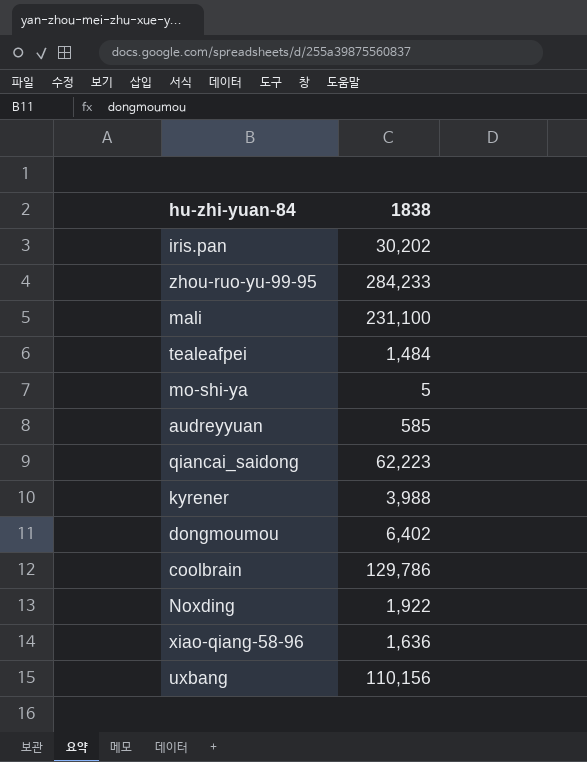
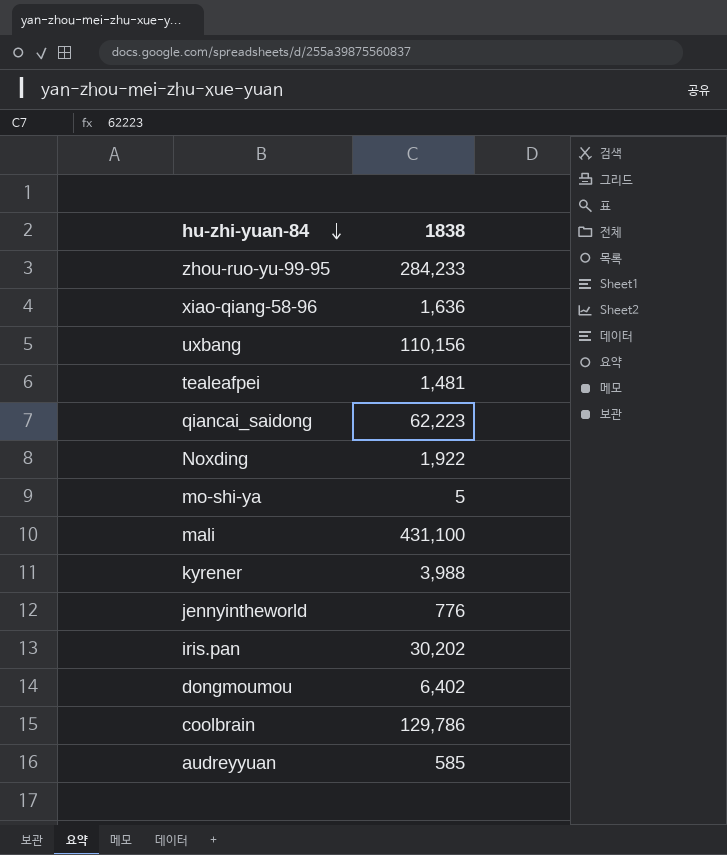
row order: none -> hu-zhi-yuan-84 descending
tealeafpei | 1838: 1,484 -> 1,481
mali | 1838: 231,100 -> 431,100
row jennyintheworld: none -> 776

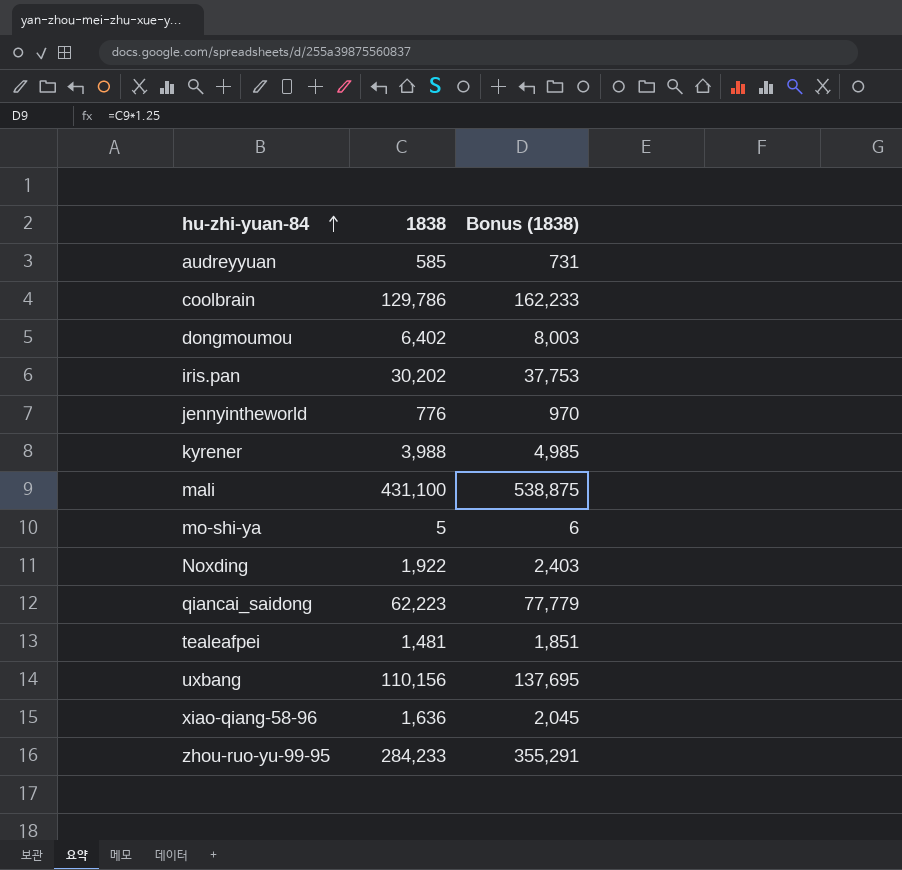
row order: hu-zhi-yuan-84 descending -> hu-zhi-yuan-84 ascending
column Bonus (1838) | formula: none -> [1838] * 1.25

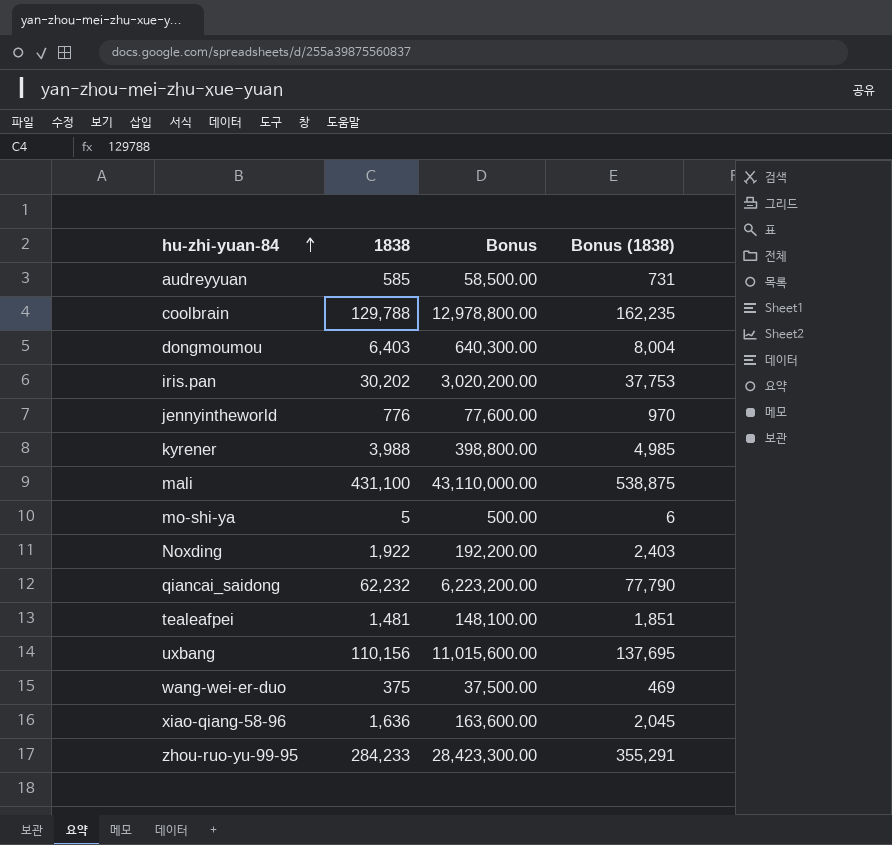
column Bonus | formula: none -> [1838] * 100
coolbrain | 1838: 129,786 -> 129,788
coolbrain | Bonus (1838): 162,233 -> 162,235
dongmoumou | 1838: 6,402 -> 6,403
dongmoumou | Bonus (1838): 8,003 -> 8,004
qiancai_saidong | 1838: 62,223 -> 62,232
qiancai_saidong | Bonus (1838): 77,779 -> 77,790
row wang-wei-er-duo: none -> 375 | 37,500.00 | 469

